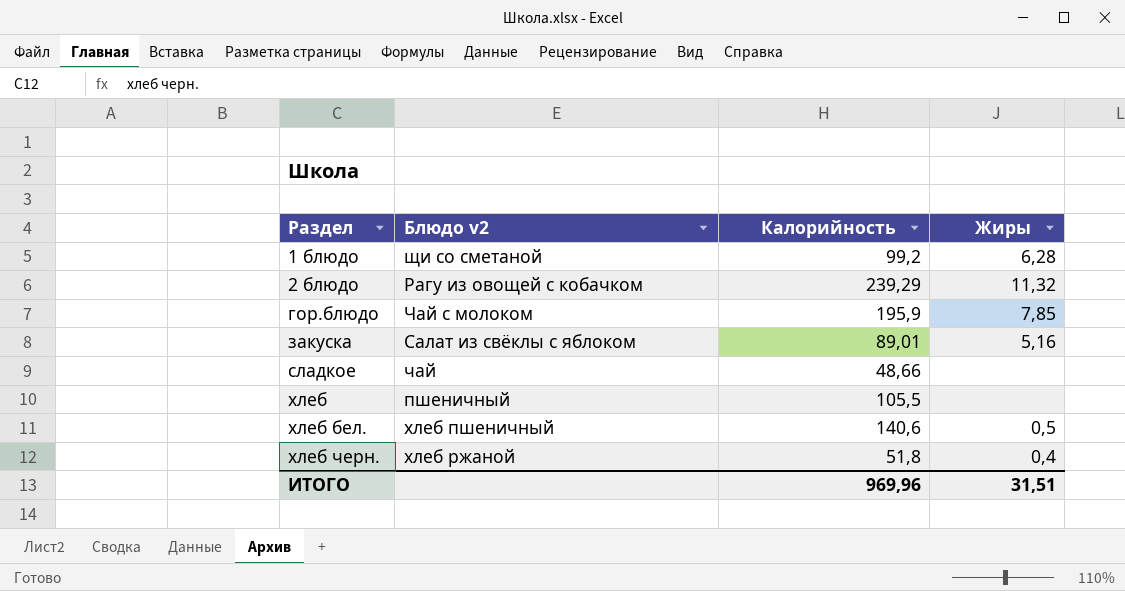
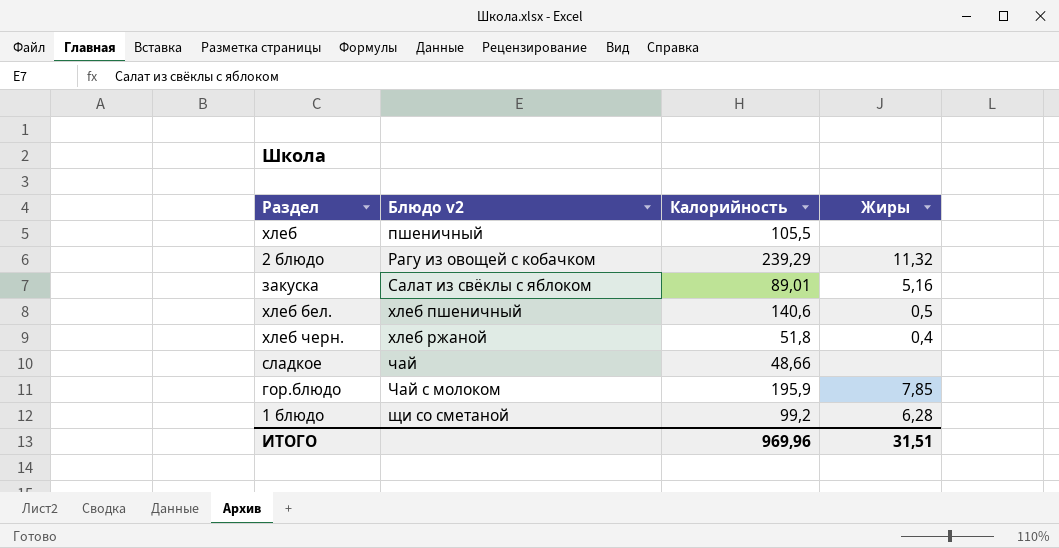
row order: Раздел ascending -> Блюдо v2 ascending

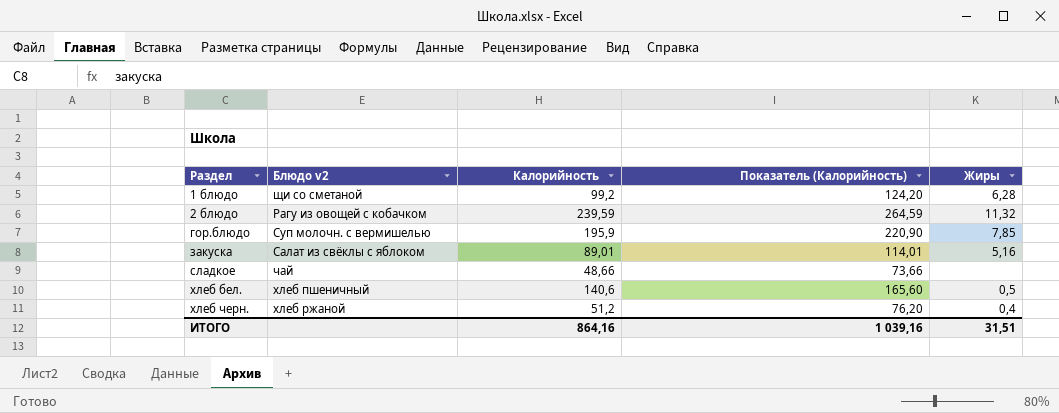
row order: Блюдо v2 ascending -> Раздел ascending
column Показатель (Калорийность) | formula: none -> [Калорийность] + 25
row хлеб: пшеничный | 105,5 | none -> none
2 блюдо | Калорийность: 239,29 -> 239,59
гор.блюдо | Блюдо v2: Чай с молоком -> Суп молочн. с вермишелью
хлеб черн. | Калорийность: 51,8 -> 51,2
ИТОГО | Калорийность: 969,96 -> 864,16

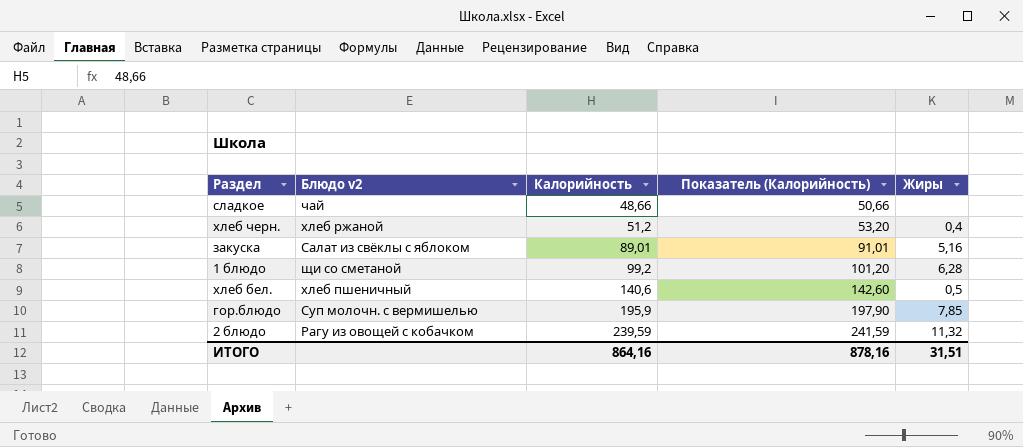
row order: Раздел ascending -> Калорийность ascending
column Показатель (Калорийность) | formula: [Калорийность] + 25 -> [Калорийность] + 2
ИТОГО | Показатель (Калорийность): 1 039,16 -> 878,16

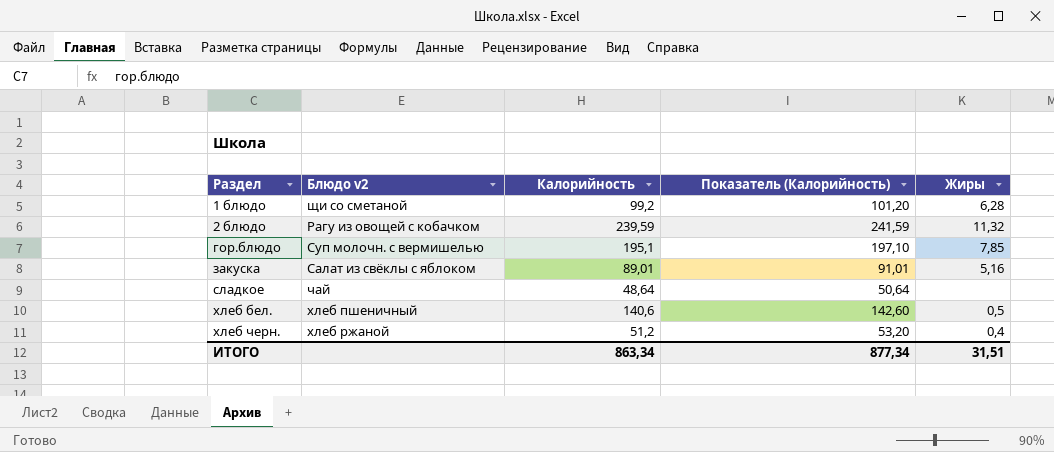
row order: Калорийность ascending -> Раздел ascending
гор.блюдо | Калорийность: 195,9 -> 195,1
гор.блюдо | Показатель (Калорийность): 197,90 -> 197,10
сладкое | Калорийность: 48,66 -> 48,64
сладкое | Показатель (Калорийность): 50,66 -> 50,64
ИТОГО | Калорийность: 864,16 -> 863,34
ИТОГО | Показатель (Калорийность): 878,16 -> 877,34

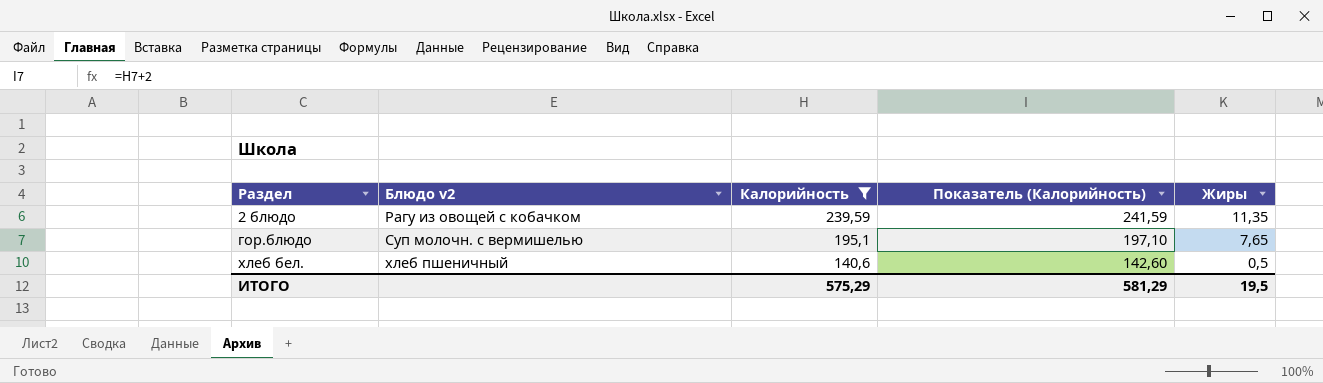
filter: none -> Калорийность >= 140,6
2 блюдо | Жиры: 11,32 -> 11,35
гор.блюдо | Жиры: 7,85 -> 7,65
ИТОГО | Калорийность: 863,34 -> 575,29
ИТОГО | Показатель (Калорийность): 877,34 -> 581,29
ИТОГО | Жиры: 31,51 -> 19,5

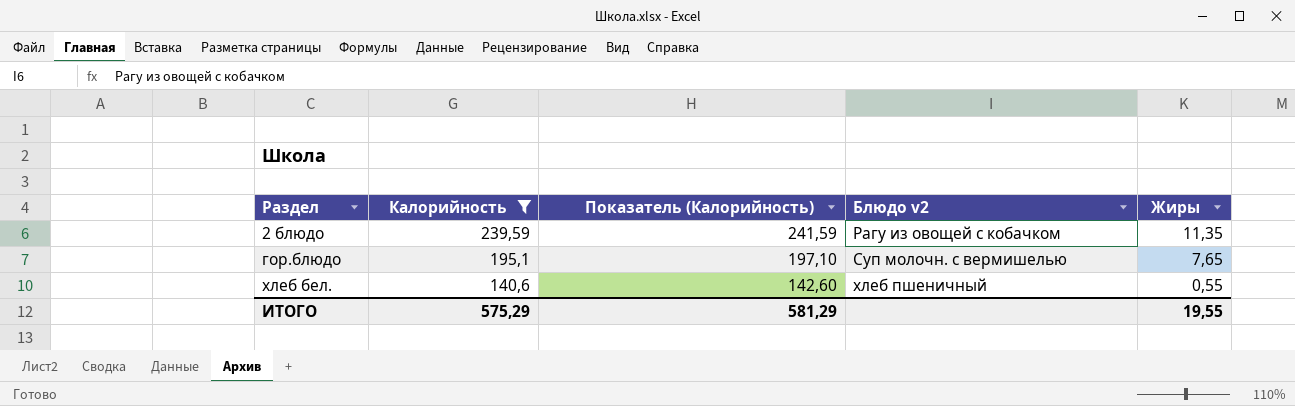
column Блюдо v2 | position: 2 -> 4
хлеб бел. | Жиры: 0,5 -> 0,55
ИТОГО | Жиры: 19,5 -> 19,55

